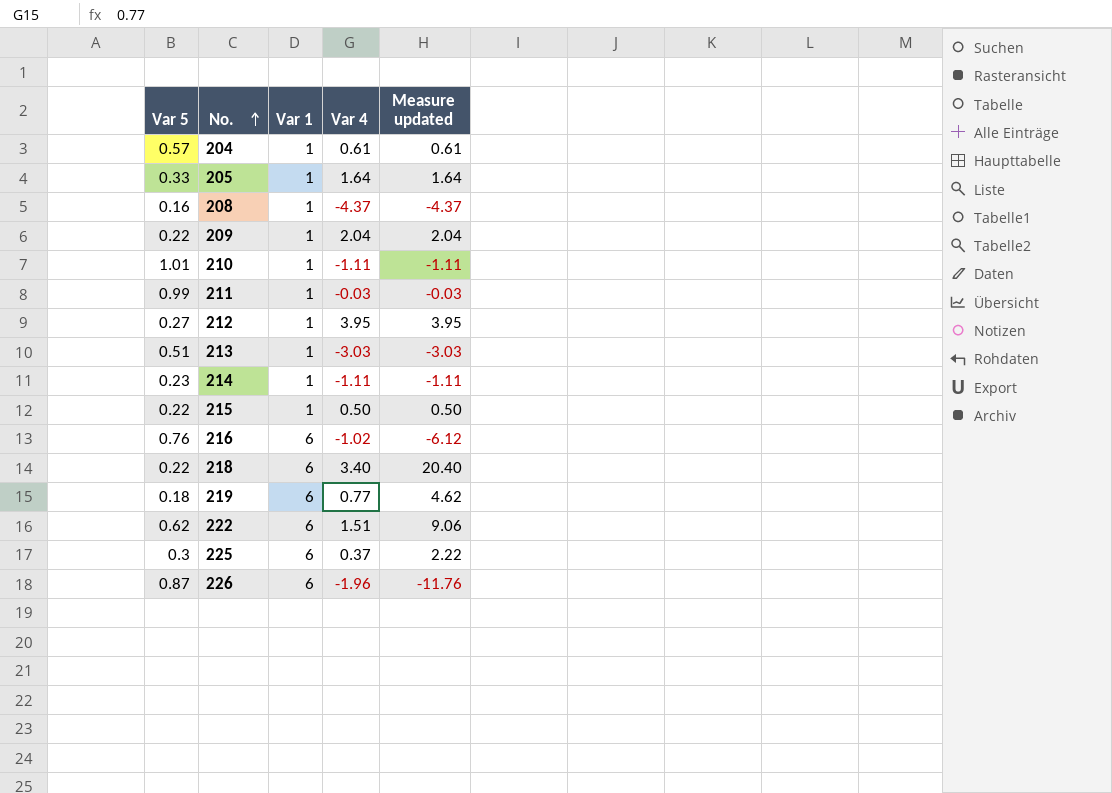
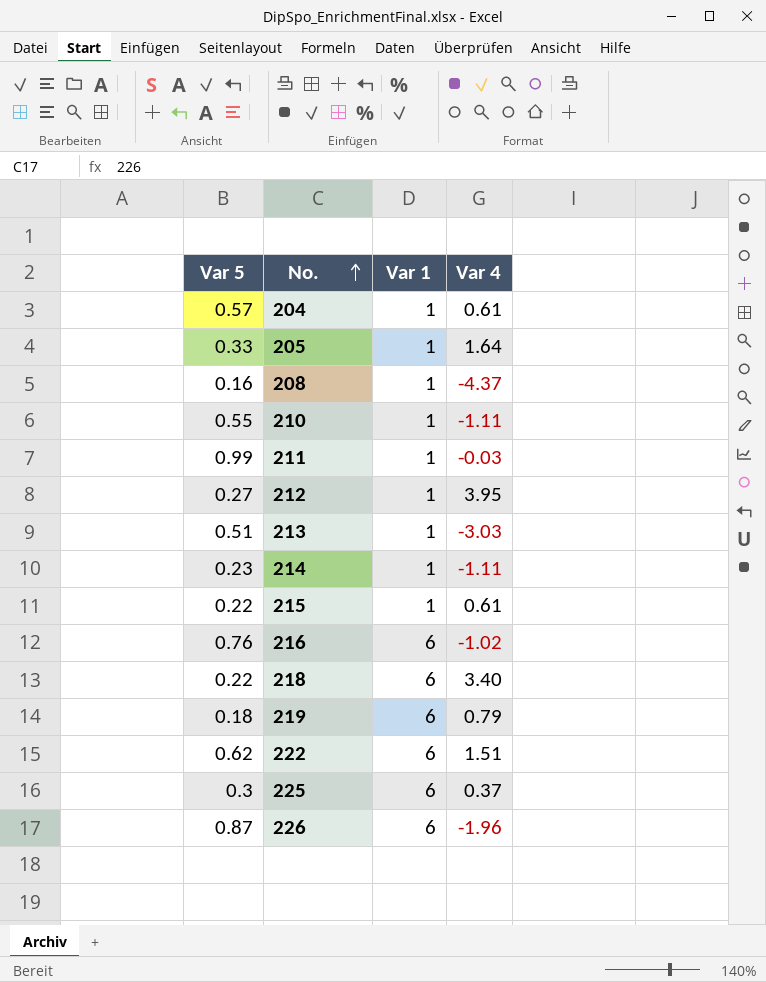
column Measure updated | formula: [Var 1] * [Var 4] -> none
row 209: 0.22 | 1 | 2.04 | 2.04 -> none
210 | Var 5: 1.01 -> 0.55
215 | Var 4: 0.50 -> 0.61
219 | Var 4: 0.77 -> 0.79

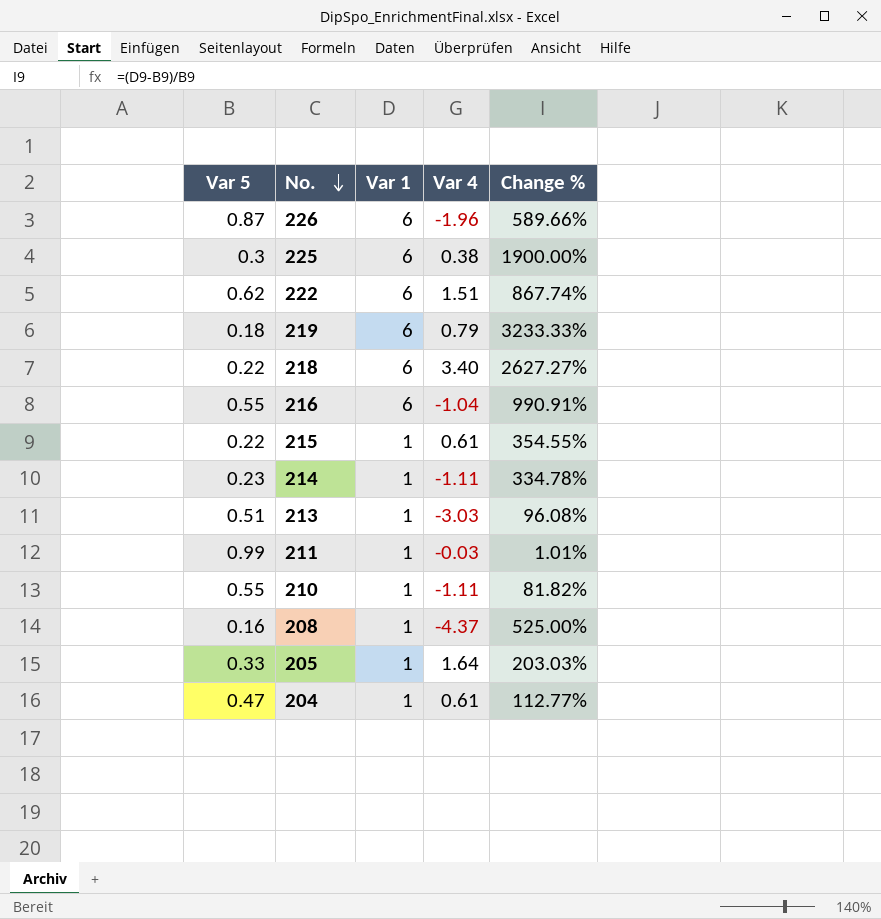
row order: No. ascending -> No. descending
column Change % | formula: none -> ([Var 1] - [Var 5]) / [Var 5]
row 212: 0.27 | 1 | 3.95 -> none
225 | Var 4: 0.37 -> 0.38
216 | Var 5: 0.76 -> 0.55
216 | Var 4: -1.02 -> -1.04
204 | Var 5: 0.57 -> 0.47

